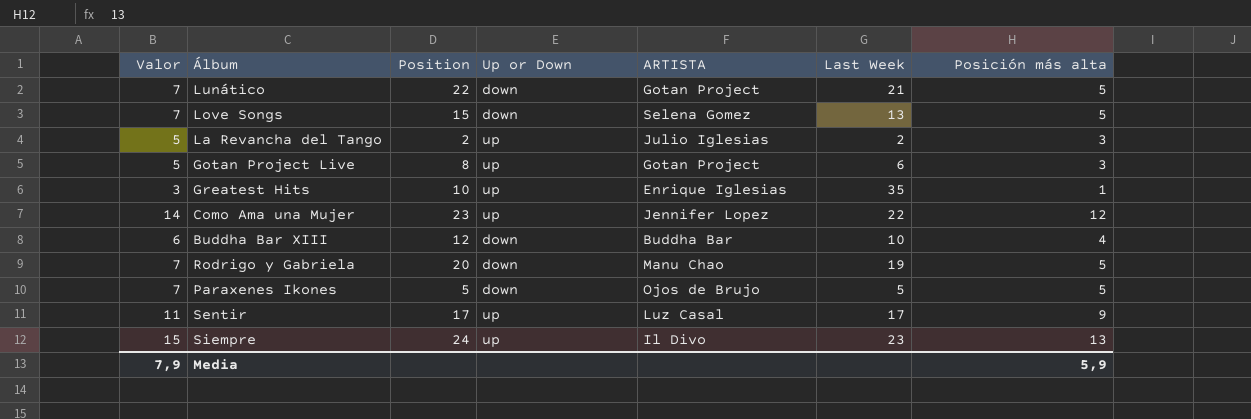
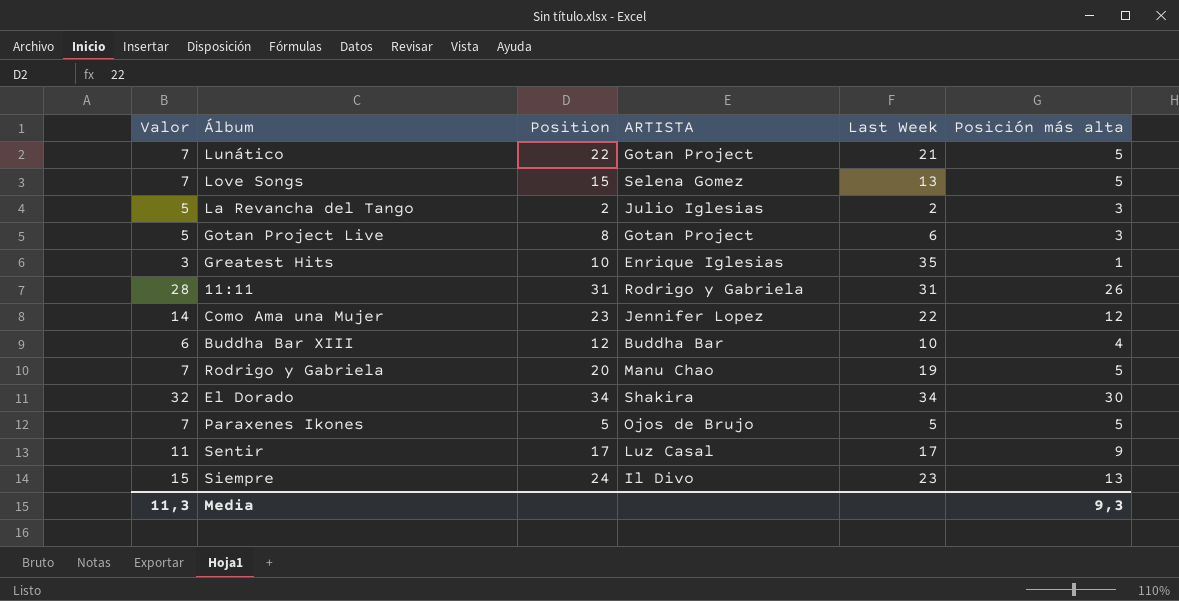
column Up or Down | position: 4 -> none
row 11:11: none -> 28 | 31 | Rodrigo y Gabriela | 31 | 26
row El Dorado: none -> 32 | 34 | Shakira | 34 | 30
Media | Valor: 7,9 -> 11,3
Media | Posición más alta: 5,9 -> 9,3

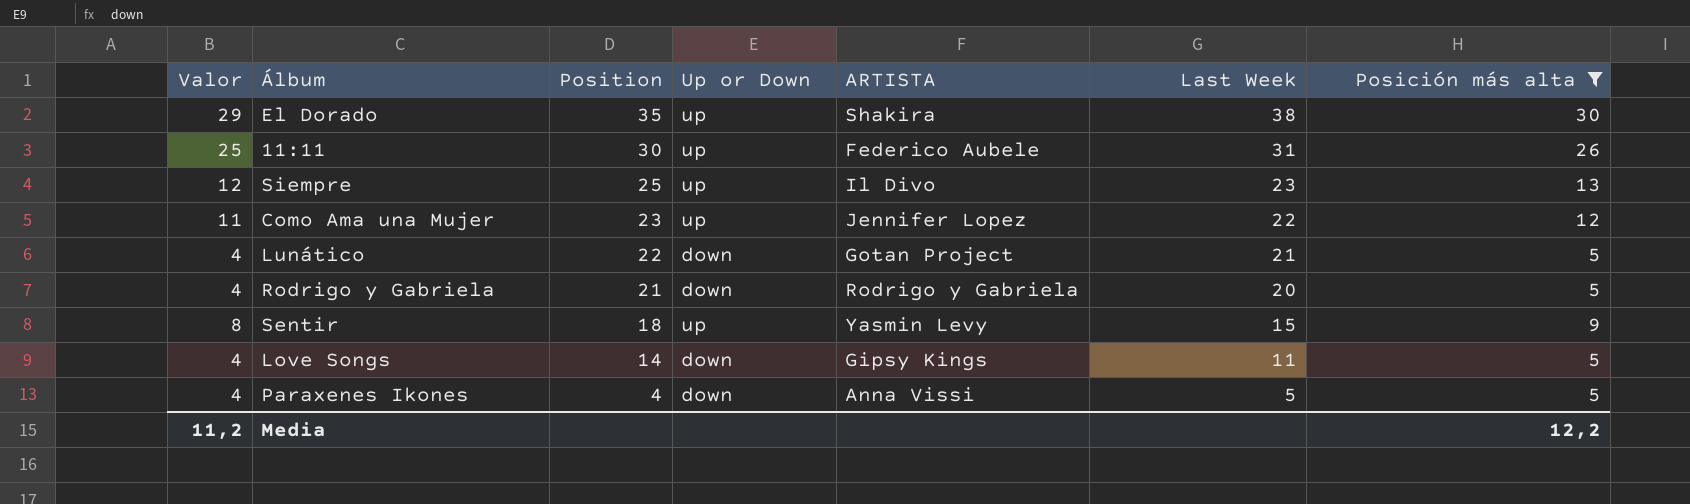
filter: none -> Posición más alta >= 5
row order: none -> Position descending
column Valor | formula: [Posición más alta] + 2 -> [Posición más alta] - 1
column Up or Down | position: none -> 4
El Dorado | Position: 34 -> 35
El Dorado | Last Week: 34 -> 38
11:11 | Position: 31 -> 30
11:11 | ARTISTA: Rodrigo y Gabriela -> Federico Aubele
Siempre | Position: 24 -> 25
Rodrigo y Gabriela | Position: 20 -> 21
Rodrigo y Gabriela | ARTISTA: Manu Chao -> Rodrigo y Gabriela
Rodrigo y Gabriela | Last Week: 19 -> 20
Sentir | Position: 17 -> 18
Sentir | ARTISTA: Luz Casal -> Yasmin Levy
Sentir | Last Week: 17 -> 15
Love Songs | Position: 15 -> 14
Love Songs | ARTISTA: Selena Gomez -> Gipsy Kings
Love Songs | Last Week: 13 -> 11
Paraxenes Ikones | Position: 5 -> 4
Paraxenes Ikones | ARTISTA: Ojos de Brujo -> Anna Vissi
Media | Valor: 11,3 -> 11,2
Media | Posición más alta: 9,3 -> 12,2

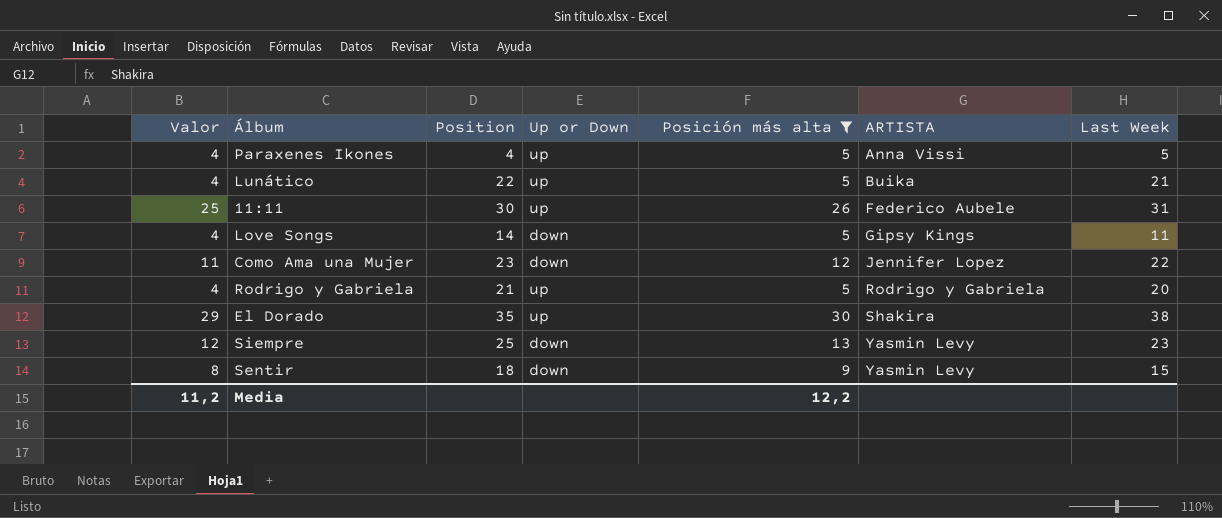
row order: Position descending -> ARTISTA ascending
column Posición más alta | position: 7 -> 5
Paraxenes Ikones | Up or Down: down -> up
Lunático | Up or Down: down -> up
Lunático | ARTISTA: Gotan Project -> Buika
Como Ama una Mujer | Up or Down: up -> down
Rodrigo y Gabriela | Up or Down: down -> up
Siempre | Up or Down: up -> down
Siempre | ARTISTA: Il Divo -> Yasmin Levy
Sentir | Up or Down: up -> down

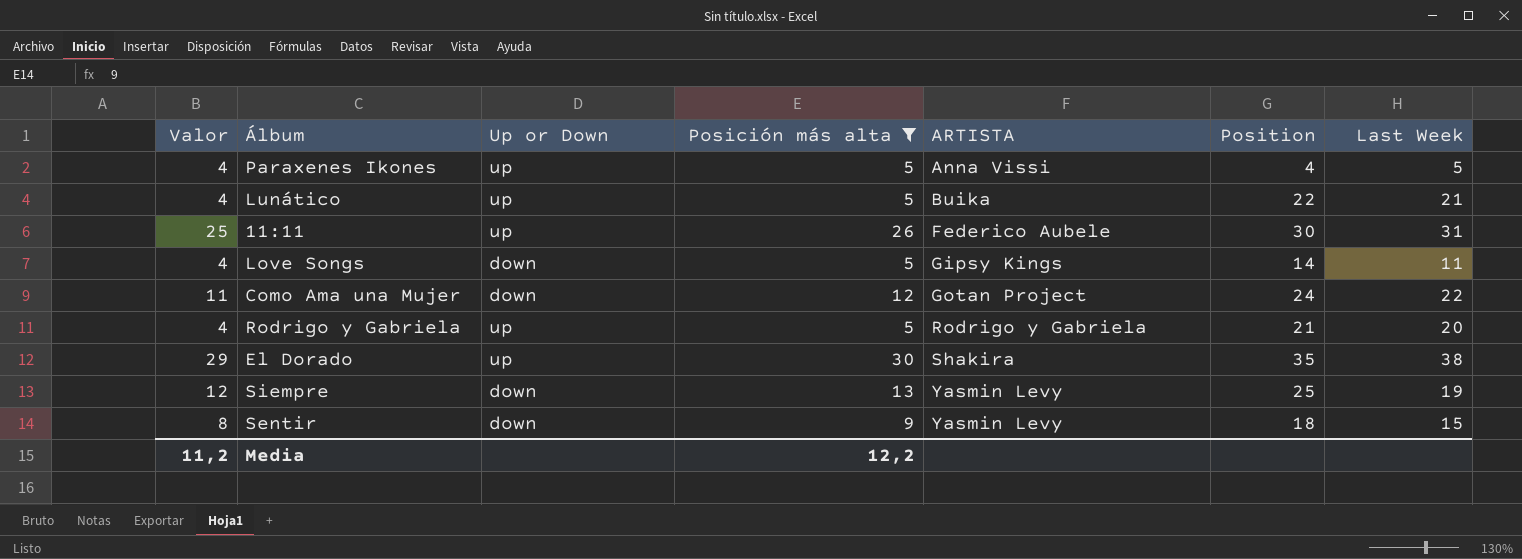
column Position | position: 3 -> 6
Como Ama una Mujer | ARTISTA: Jennifer Lopez -> Gotan Project
Como Ama una Mujer | Position: 23 -> 24
Siempre | Last Week: 23 -> 19

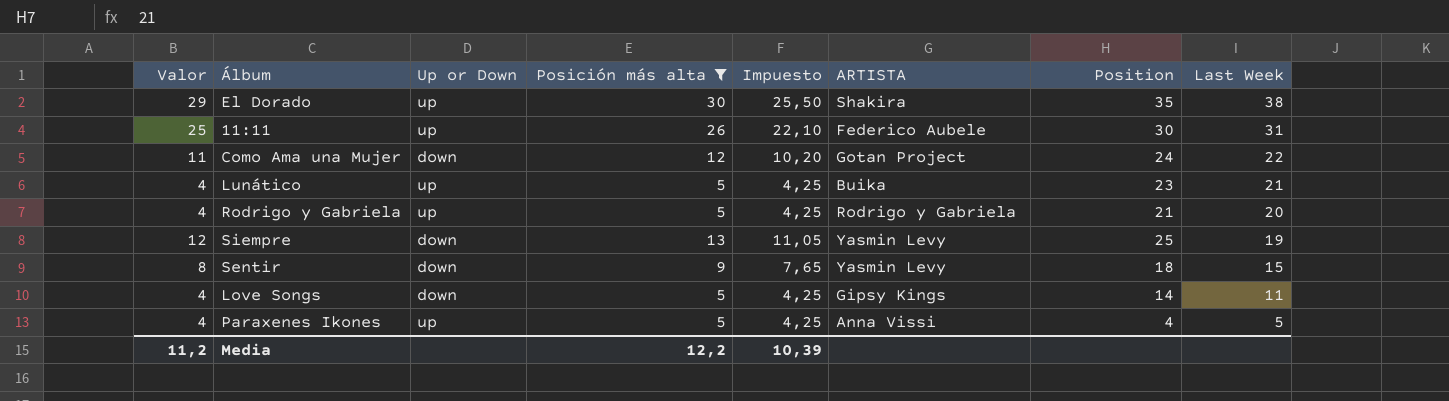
row order: ARTISTA ascending -> Last Week descending
column Impuesto | formula: none -> [Posición más alta] * 0,85
Lunático | Position: 22 -> 23

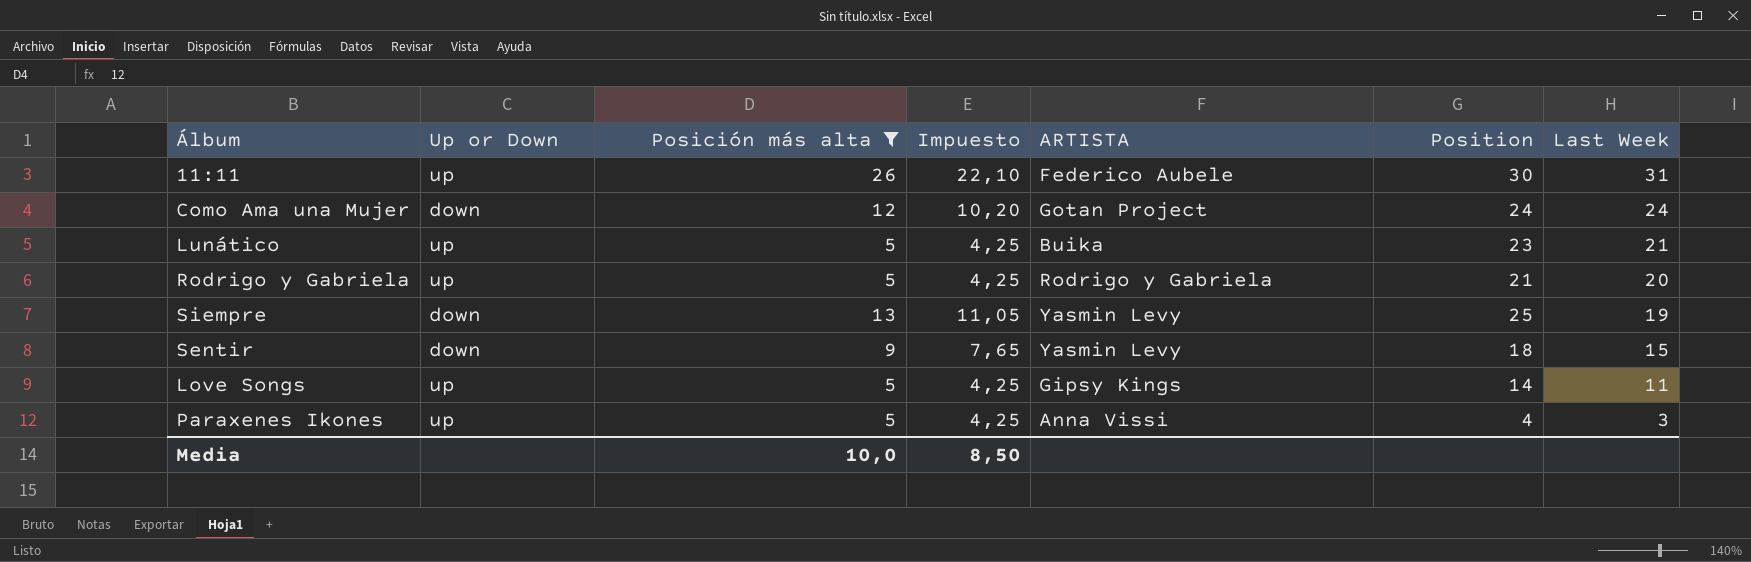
column Valor | formula: [Posición más alta] - 1 -> none
row El Dorado: 29 | up | 30 | 25,50 | Shakira | 35 | 38 -> none
Como Ama una Mujer | Last Week: 22 -> 24
Love Songs | Up or Down: down -> up
Paraxenes Ikones | Last Week: 5 -> 3
Media | Posición más alta: 12,2 -> 10,0
Media | Impuesto: 10,39 -> 8,50

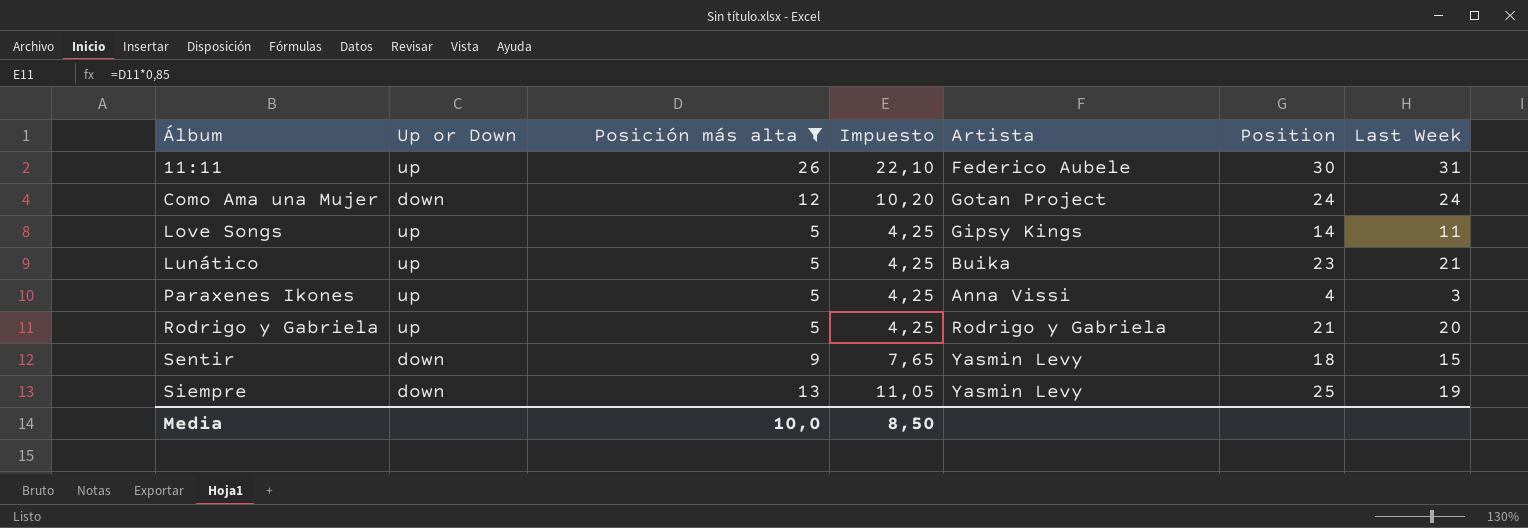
row order: Last Week descending -> Álbum ascending
column name: ARTISTA -> Artista

